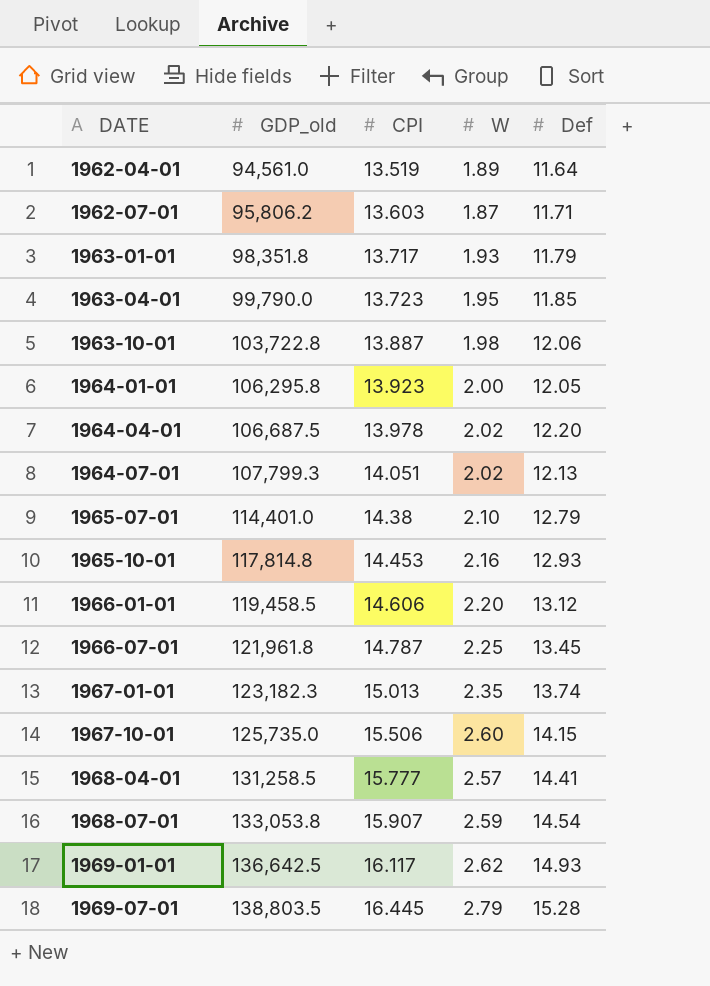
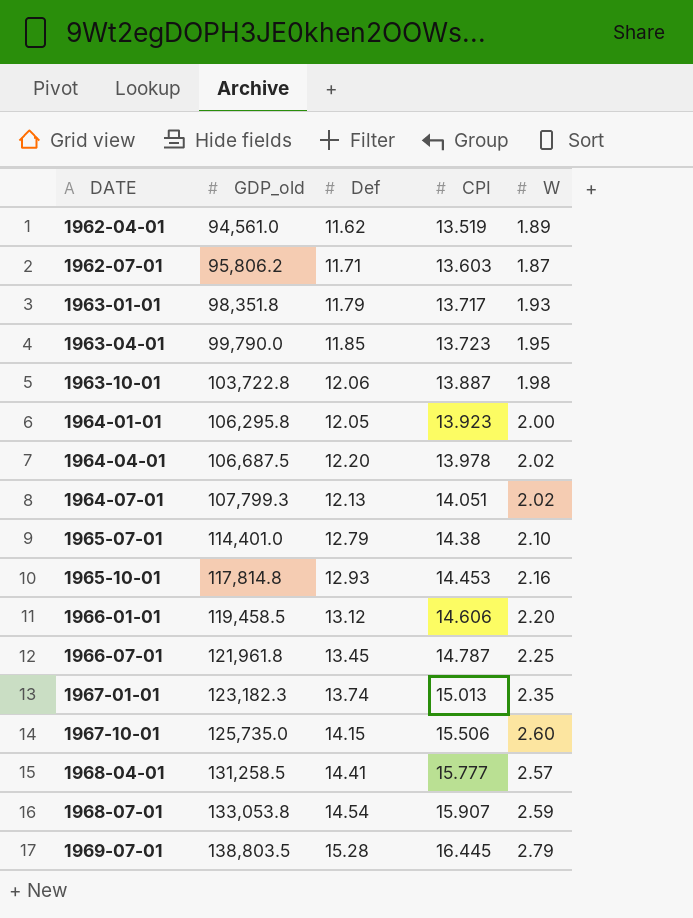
column Def | position: 5 -> 3
row 1969-01-01: 136,642.5 | 16.117 | 2.62 | 14.93 -> none
1962-04-01 | Def: 11.64 -> 11.62

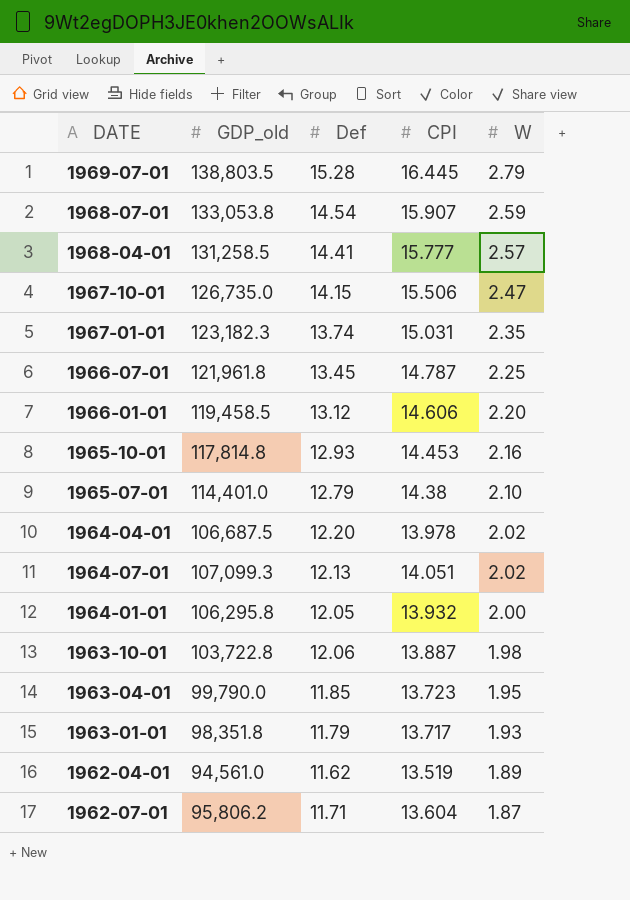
row order: DATE ascending -> W descending
1967-10-01 | GDP_old: 125,735.0 -> 126,735.0
1967-10-01 | W: 2.60 -> 2.47
1967-01-01 | CPI: 15.013 -> 15.031
1964-07-01 | GDP_old: 107,799.3 -> 107,099.3
1964-01-01 | CPI: 13.923 -> 13.932
1962-07-01 | CPI: 13.603 -> 13.604

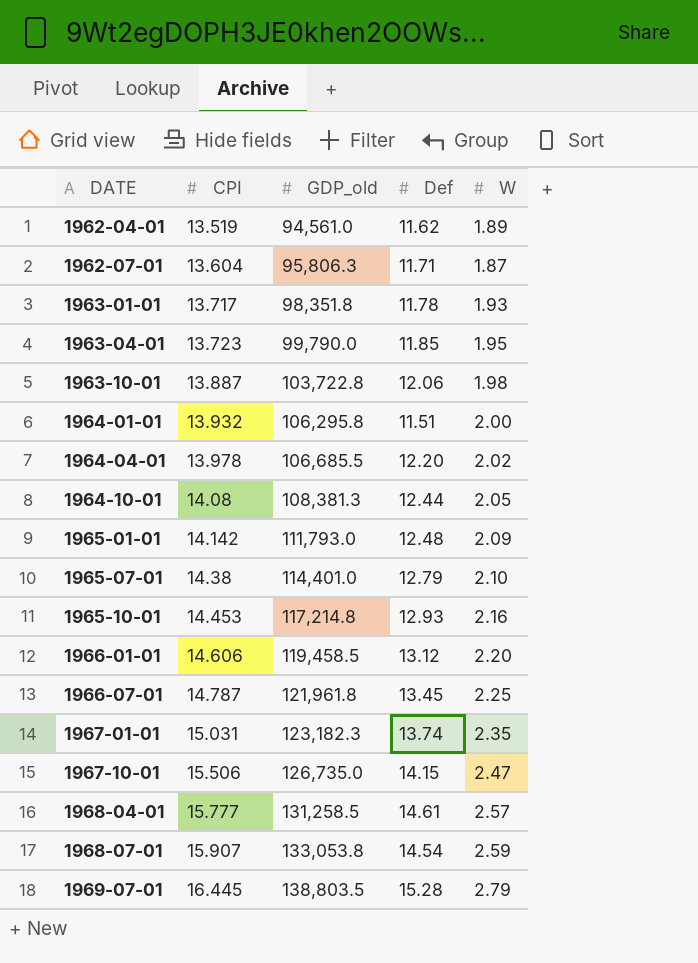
row order: W descending -> DATE ascending
column CPI | position: 4 -> 2
row 1964-07-01: 107,099.3 | 12.13 | 14.051 | 2.02 -> none
1962-07-01 | GDP_old: 95,806.2 -> 95,806.3
1963-01-01 | Def: 11.79 -> 11.78
1964-01-01 | Def: 12.05 -> 11.51
1964-04-01 | GDP_old: 106,687.5 -> 106,685.5
row 1964-10-01: none -> 14.08 | 108,381.3 | 12.44 | 2.05
row 1965-01-01: none -> 14.142 | 111,793.0 | 12.48 | 2.09
1965-10-01 | GDP_old: 117,814.8 -> 117,214.8
1968-04-01 | Def: 14.41 -> 14.61

